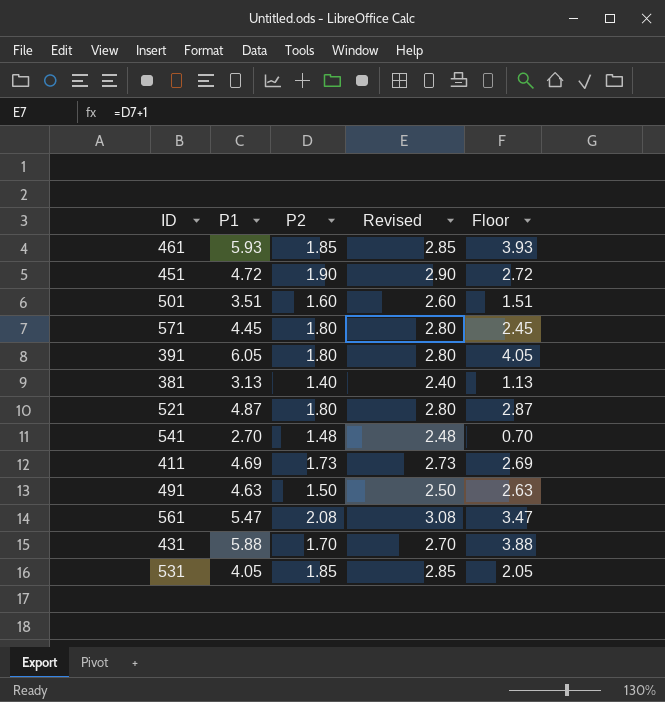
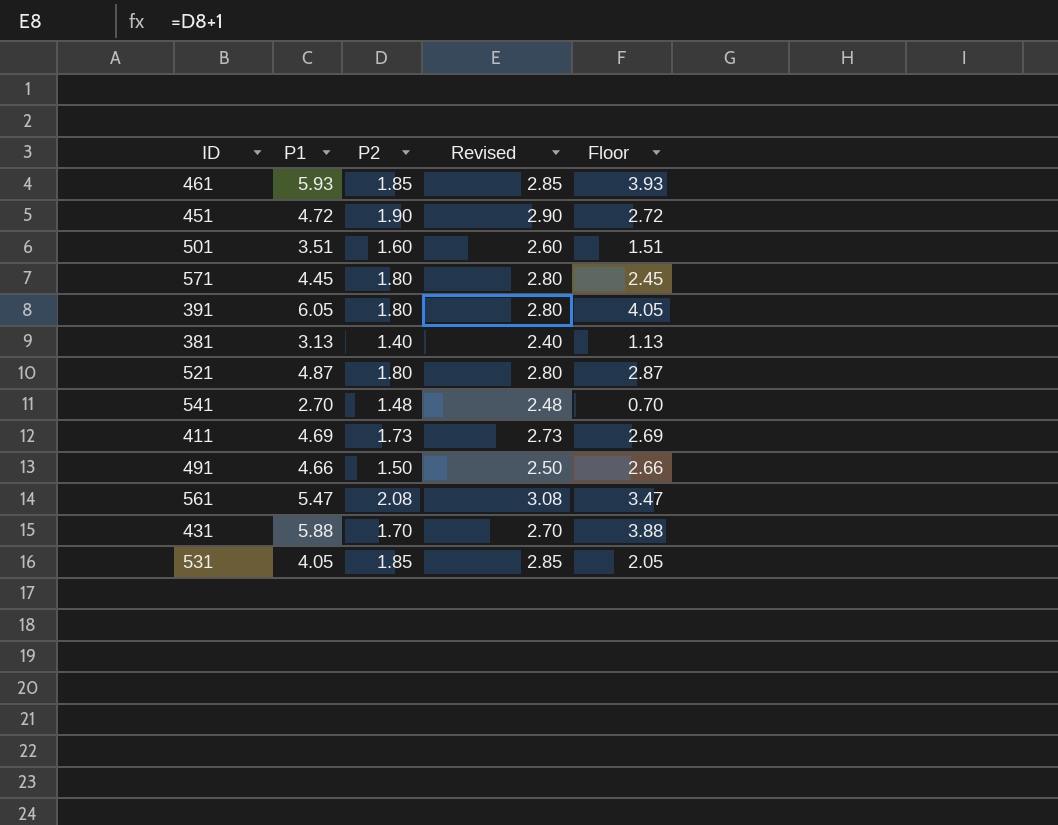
491 | P1: 4.63 -> 4.66
491 | Floor: 2.63 -> 2.66

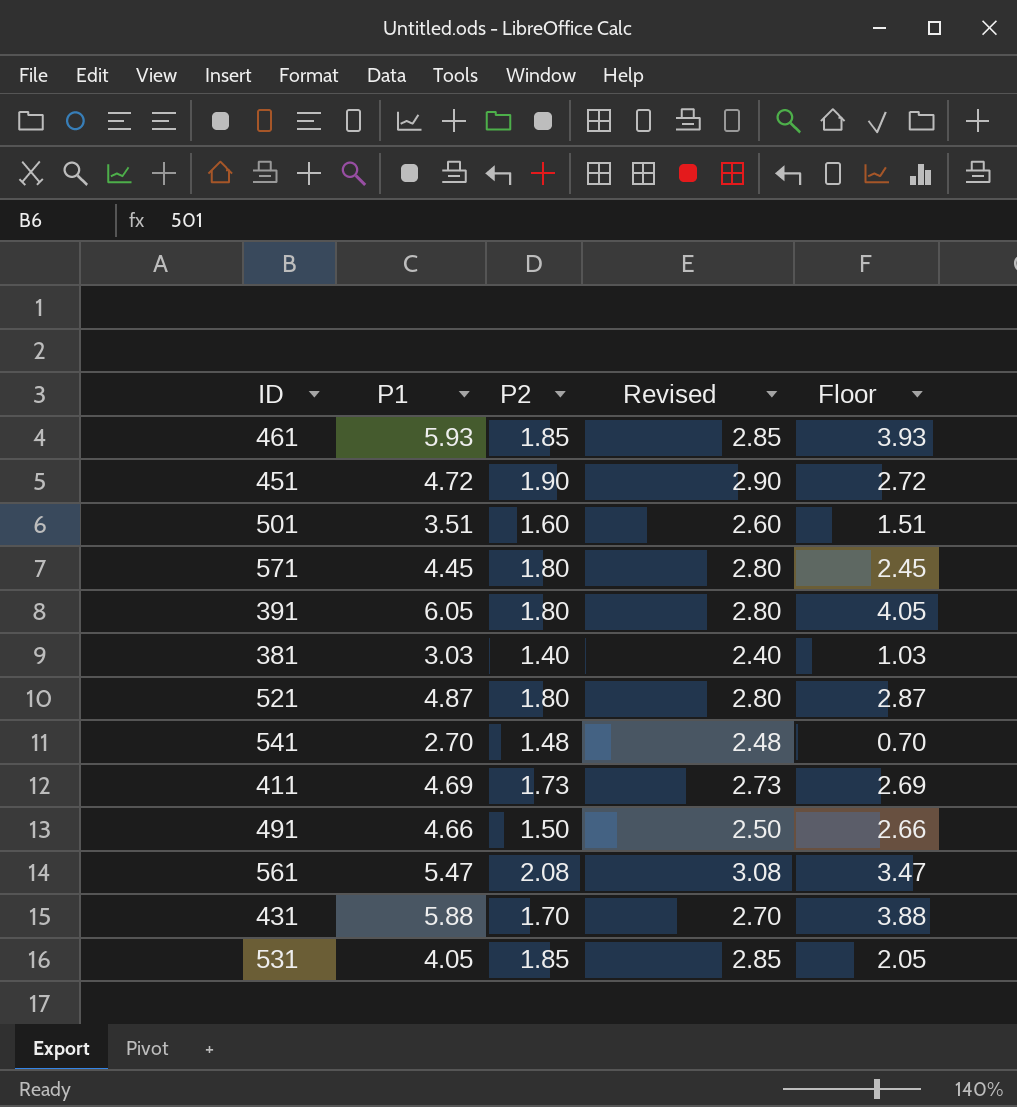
381 | P1: 3.13 -> 3.03
381 | Floor: 1.13 -> 1.03

